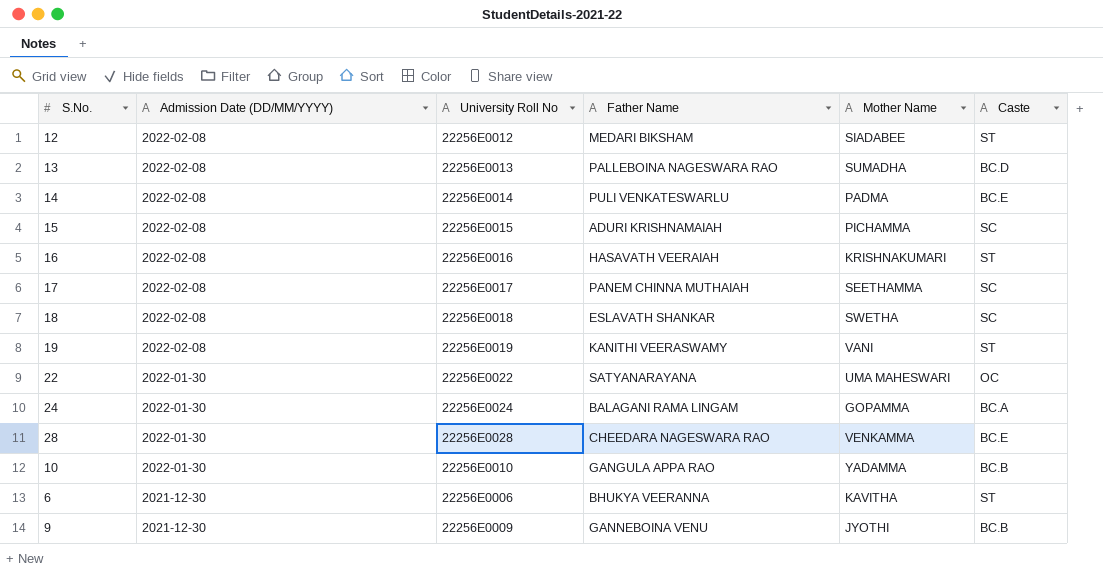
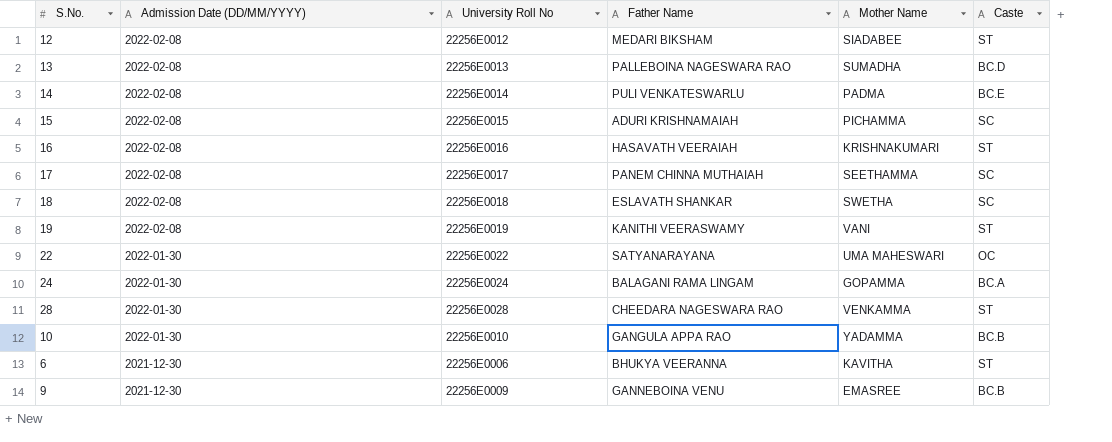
28 | Caste: BC.E -> ST
9 | Mother Name: JYOTHI -> EMASREE

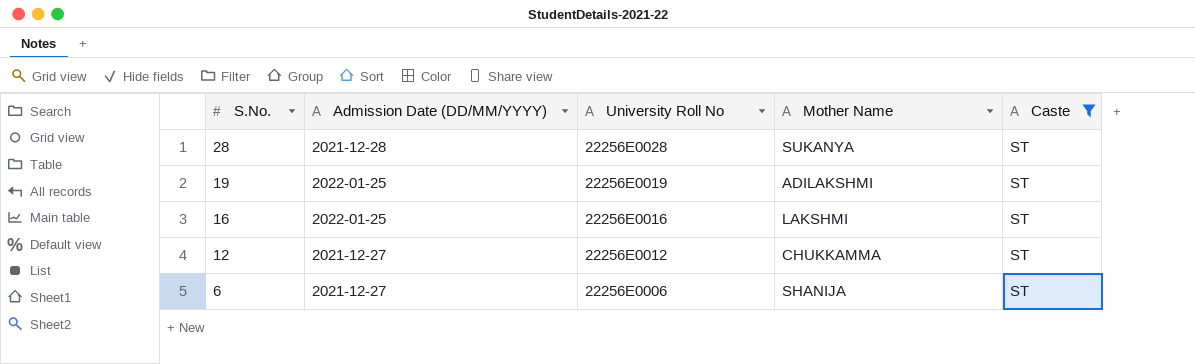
filter: none -> Caste = ST
row order: Admission Date (DD/MM/YYYY) descending -> S.No. descending
column Father Name | position: 4 -> none
28 | Admission Date (DD/MM/YYYY): 2022-01-30 -> 2021-12-28
28 | Mother Name: VENKAMMA -> SUKANYA
19 | Admission Date (DD/MM/YYYY): 2022-02-08 -> 2022-01-25
19 | Mother Name: VANI -> ADILAKSHMI
16 | Admission Date (DD/MM/YYYY): 2022-02-08 -> 2022-01-25
16 | Mother Name: KRISHNAKUMARI -> LAKSHMI
12 | Admission Date (DD/MM/YYYY): 2022-02-08 -> 2021-12-27
12 | Mother Name: SIADABEE -> CHUKKAMMA
6 | Admission Date (DD/MM/YYYY): 2021-12-30 -> 2021-12-27
6 | Mother Name: KAVITHA -> SHANIJA

